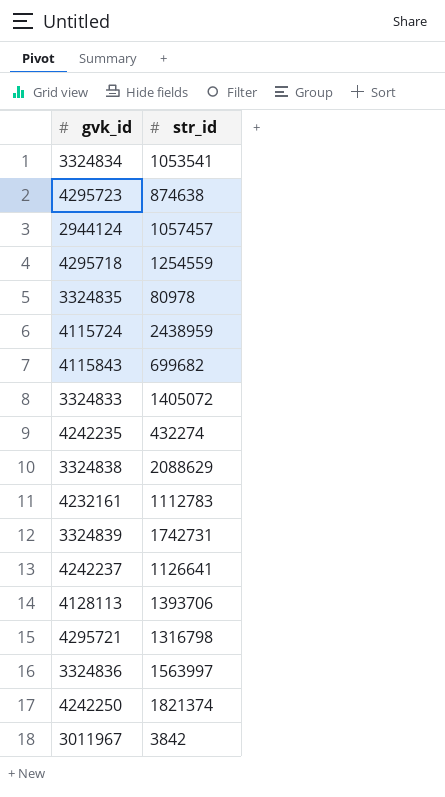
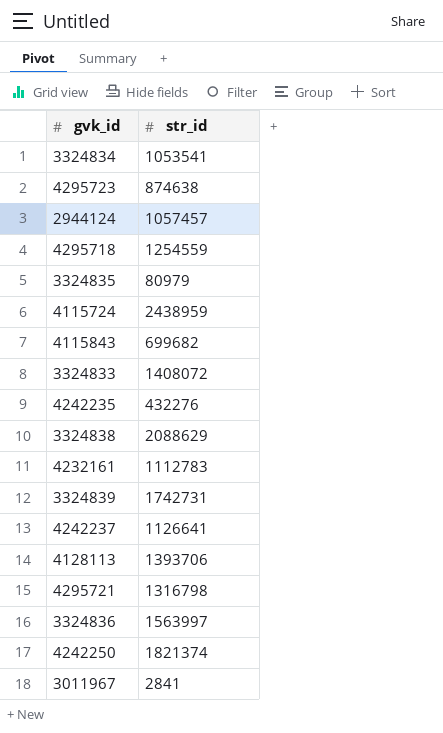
3324835 | str_id: 80978 -> 80979
3324833 | str_id: 1405072 -> 1408072
4242235 | str_id: 432274 -> 432276
3011967 | str_id: 3842 -> 2841

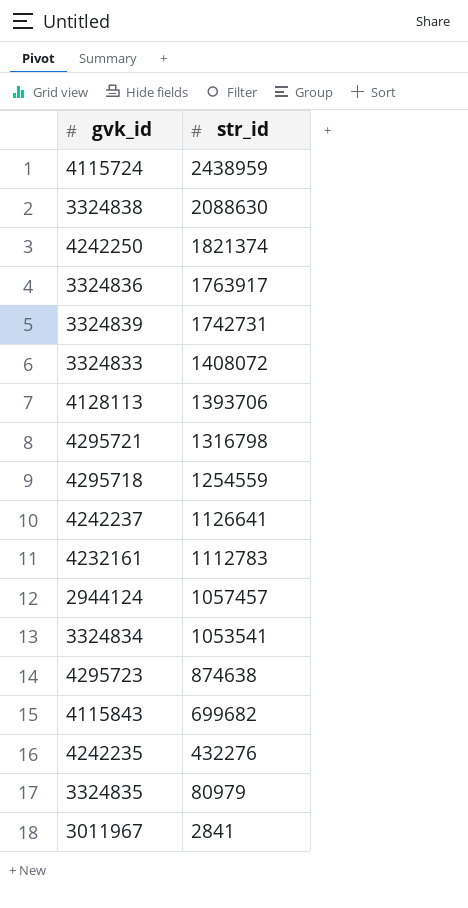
row order: none -> str_id descending
3324838 | str_id: 2088629 -> 2088630
3324836 | str_id: 1563997 -> 1763917

